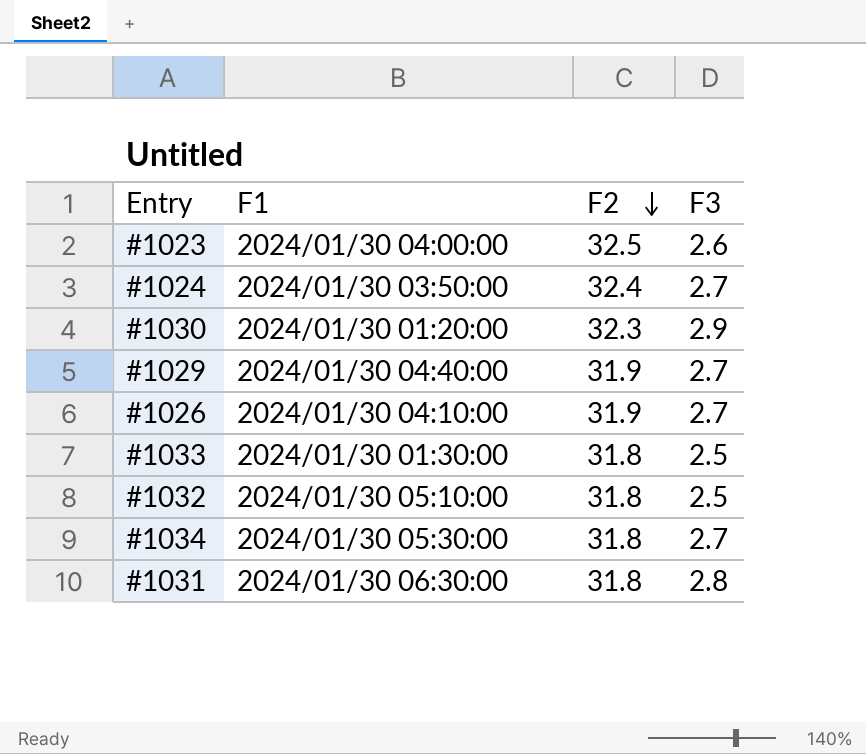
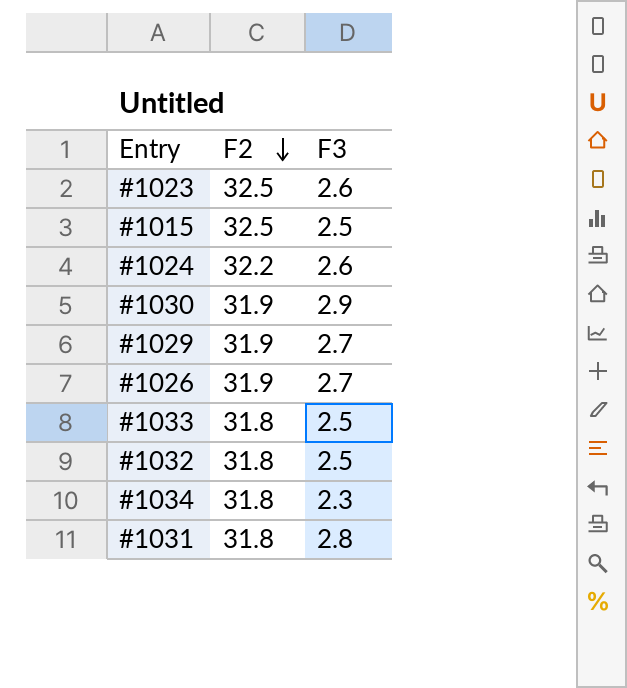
column F1 | position: 2 -> none
row #1015: none -> 32.5 | 2.5
#1024 | F2: 32.4 -> 32.2
#1024 | F3: 2.7 -> 2.6
#1030 | F2: 32.3 -> 31.9
#1034 | F3: 2.7 -> 2.3

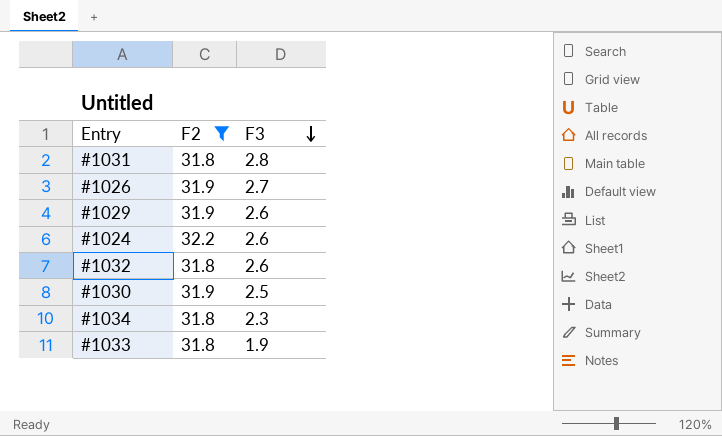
filter: none -> F2 != 32.5
row order: F2 descending -> F3 descending
#1029 | F3: 2.7 -> 2.6
#1032 | F3: 2.5 -> 2.6
#1030 | F3: 2.9 -> 2.5
#1033 | F3: 2.5 -> 1.9

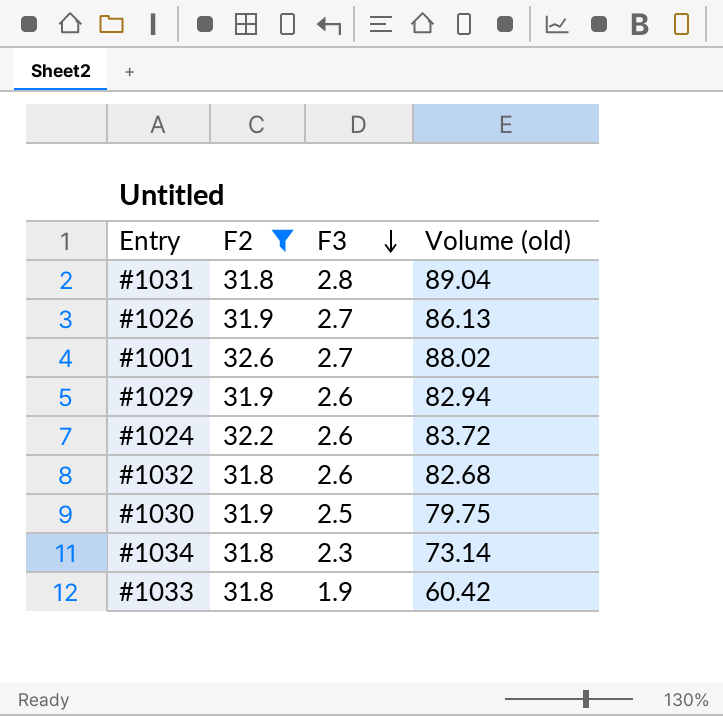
column Volume (old) | formula: none -> [F2] * [F3]
row #1001: none -> 32.6 | 2.7 | 88.02

